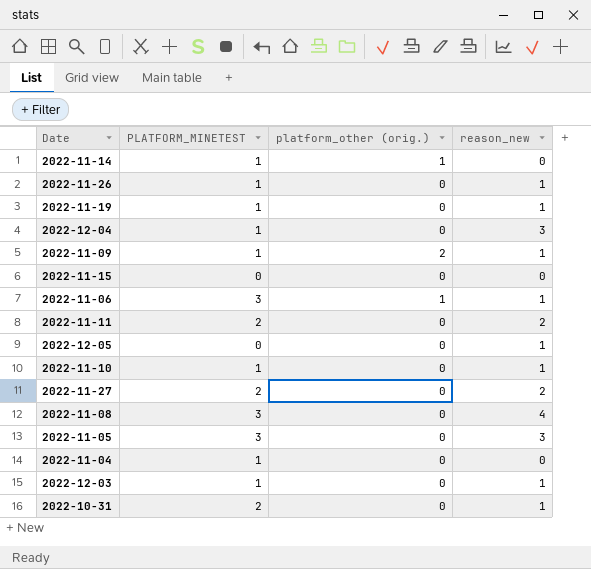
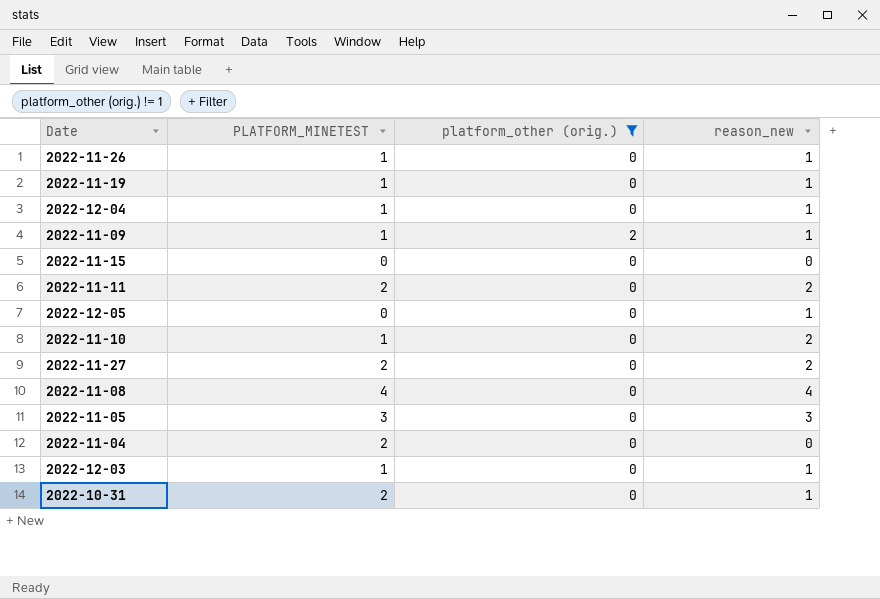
filter: none -> platform_other (orig.) != 1
2022-12-04 | reason_new: 3 -> 1
2022-11-10 | reason_new: 1 -> 2
2022-11-08 | PLATFORM_MINETEST: 3 -> 4
2022-11-04 | PLATFORM_MINETEST: 1 -> 2

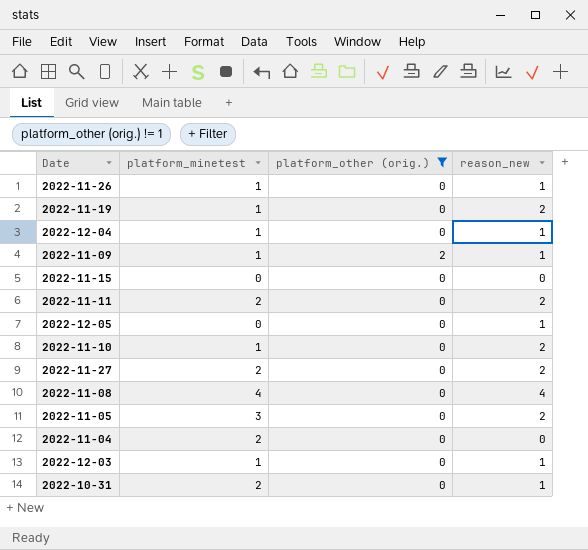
column name: PLATFORM_MINETEST -> platform_minetest
2022-11-19 | reason_new: 1 -> 2
2022-11-05 | reason_new: 3 -> 2

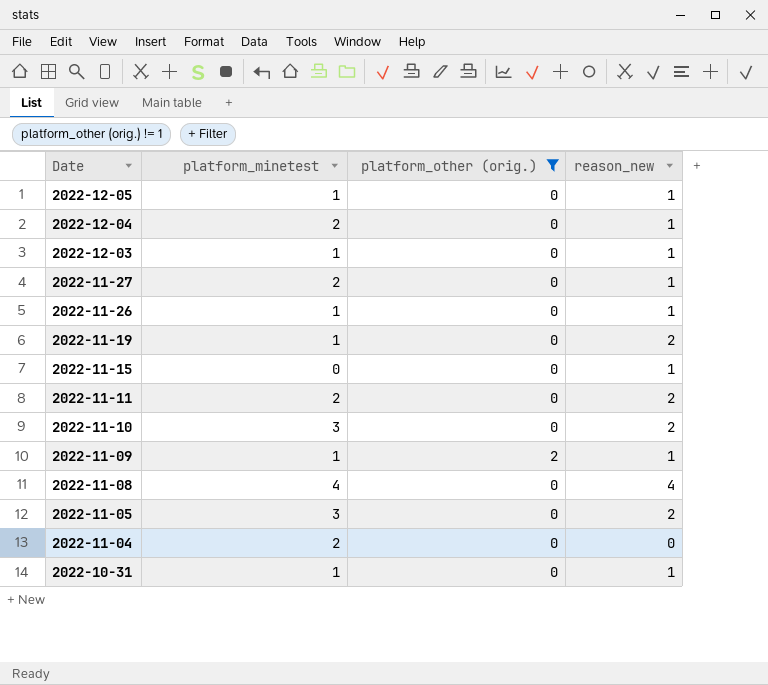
row order: none -> Date descending
2022-12-05 | platform_minetest: 0 -> 1
2022-12-04 | platform_minetest: 1 -> 2
2022-11-27 | reason_new: 2 -> 1
2022-11-15 | reason_new: 0 -> 1
2022-11-10 | platform_minetest: 1 -> 3
2022-10-31 | platform_minetest: 2 -> 1

